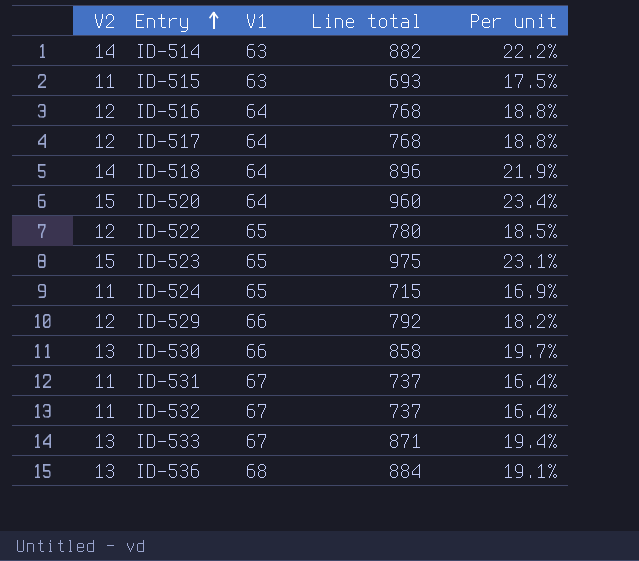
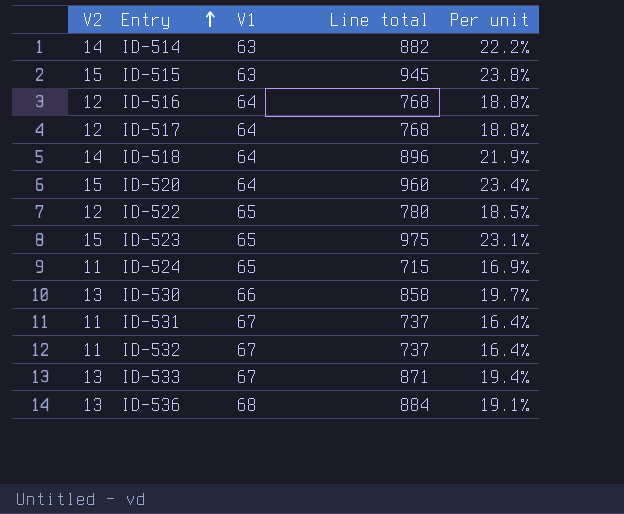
row ID-529: 12 | 66 | 792 | 18.2% -> none
ID-515 | V2: 11 -> 15
ID-515 | Line total: 693 -> 945
ID-515 | Per unit: 17.5% -> 23.8%

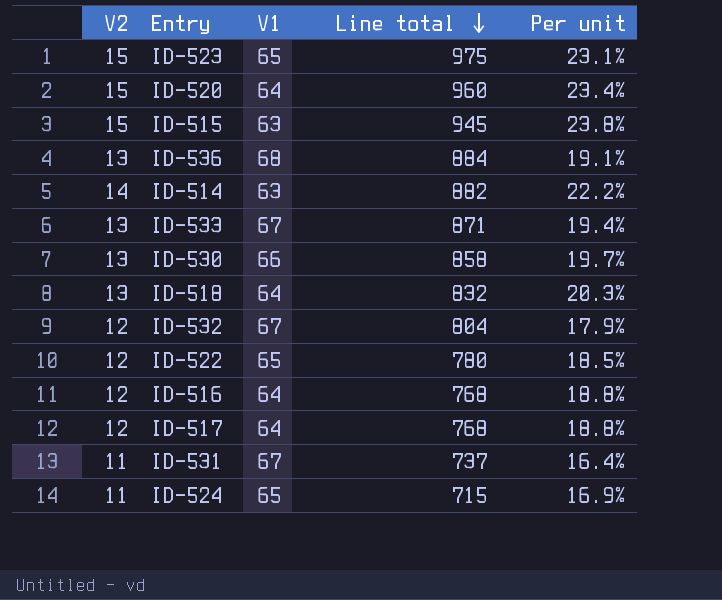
row order: Entry ascending -> Line total descending
ID-518 | V2: 14 -> 13
ID-518 | Line total: 896 -> 832
ID-518 | Per unit: 21.9% -> 20.3%
ID-532 | V2: 11 -> 12
ID-532 | Line total: 737 -> 804
ID-532 | Per unit: 16.4% -> 17.9%

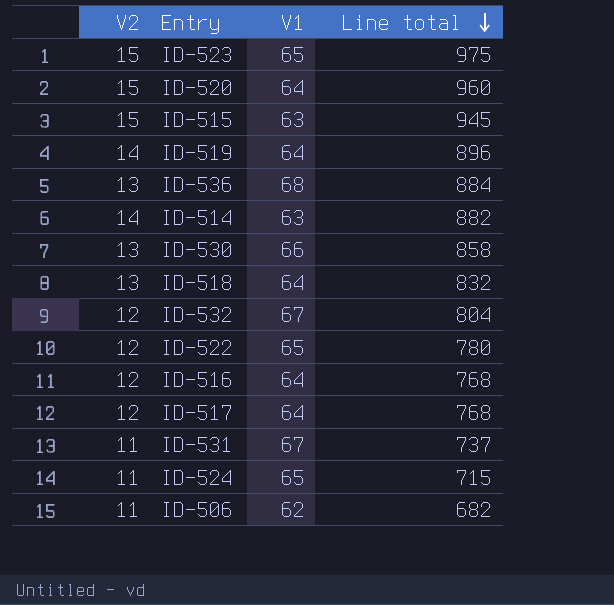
column Per unit | formula: [V2] / [V1] -> none
row ID-533: 13 | 67 | 871 | 19.4% -> none
row ID-519: none -> 14 | 64 | 896
row ID-506: none -> 11 | 62 | 682

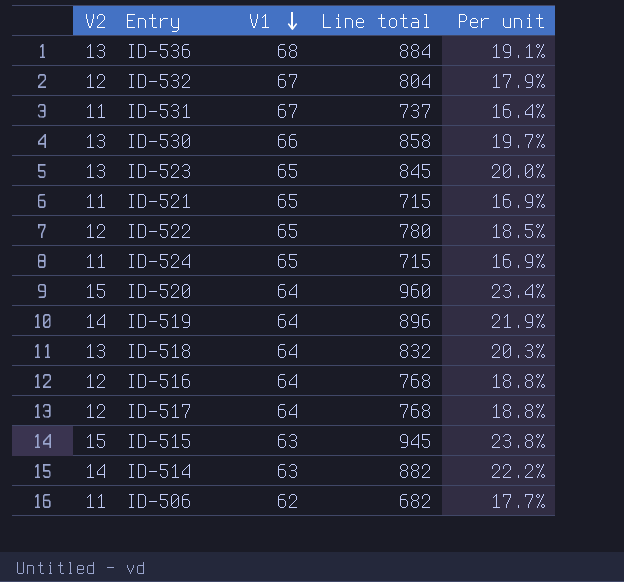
row order: Line total descending -> V1 descending
column Per unit | formula: none -> [V2] / [V1]
ID-523 | V2: 15 -> 13
ID-523 | Line total: 975 -> 845
row ID-521: none -> 11 | 65 | 715 | 16.9%

